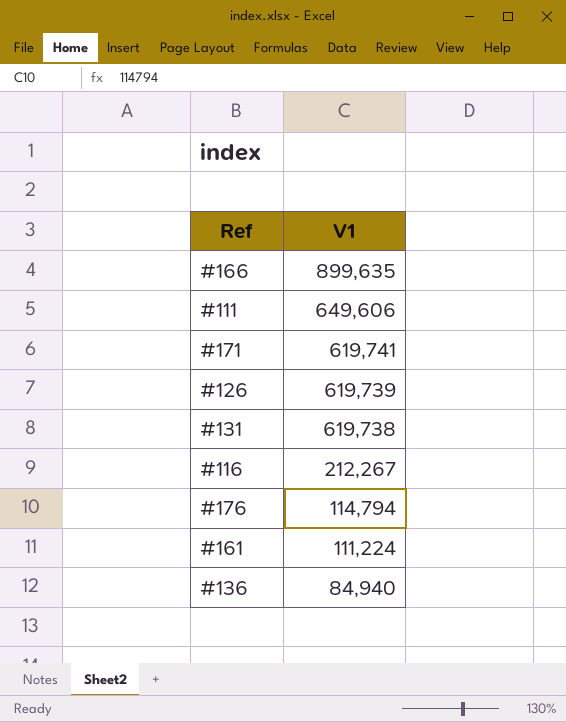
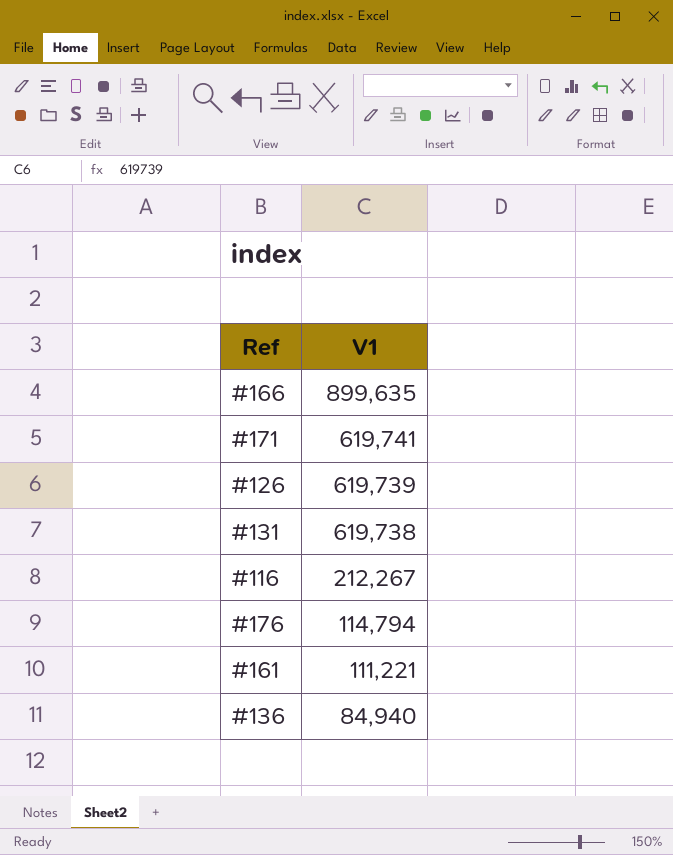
row #111: 649,606 -> none
#161 | V1: 111,224 -> 111,221

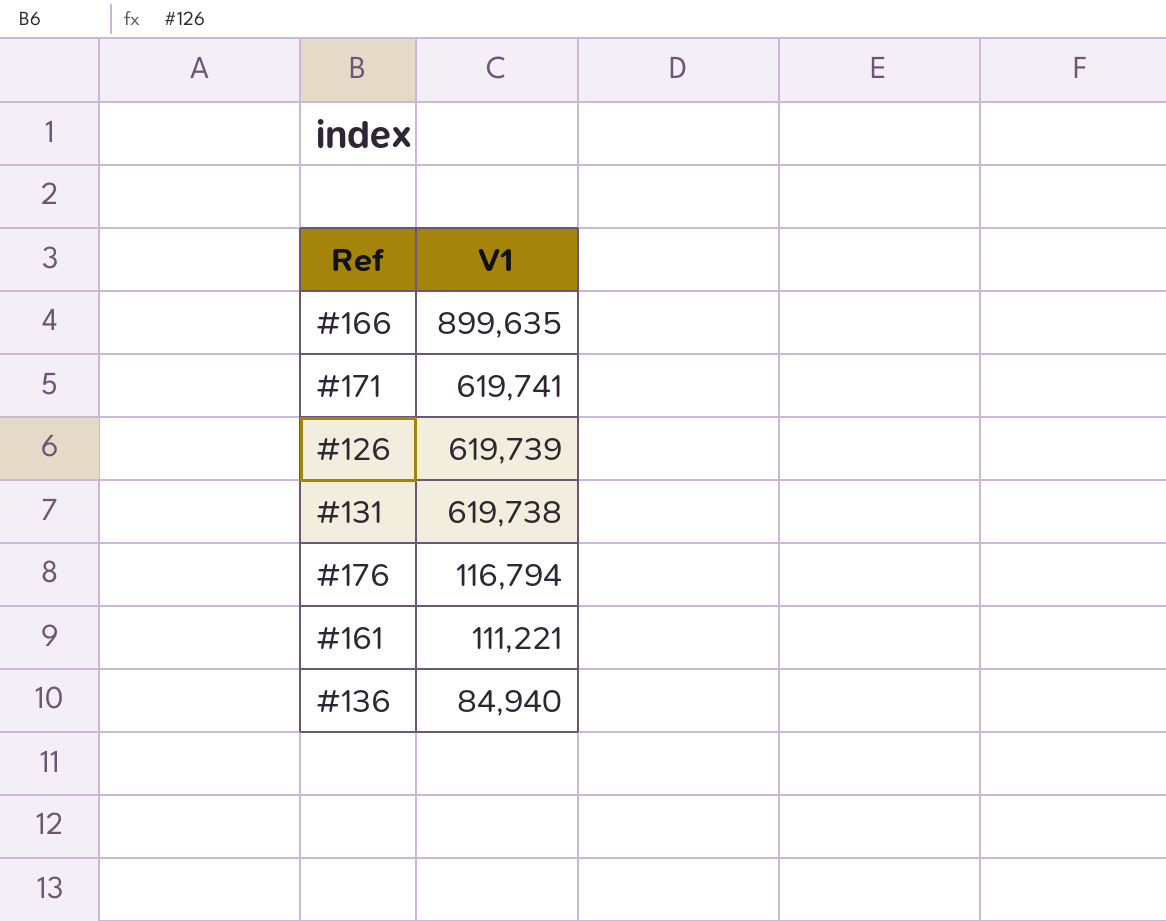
row #116: 212,267 -> none
#176 | V1: 114,794 -> 116,794

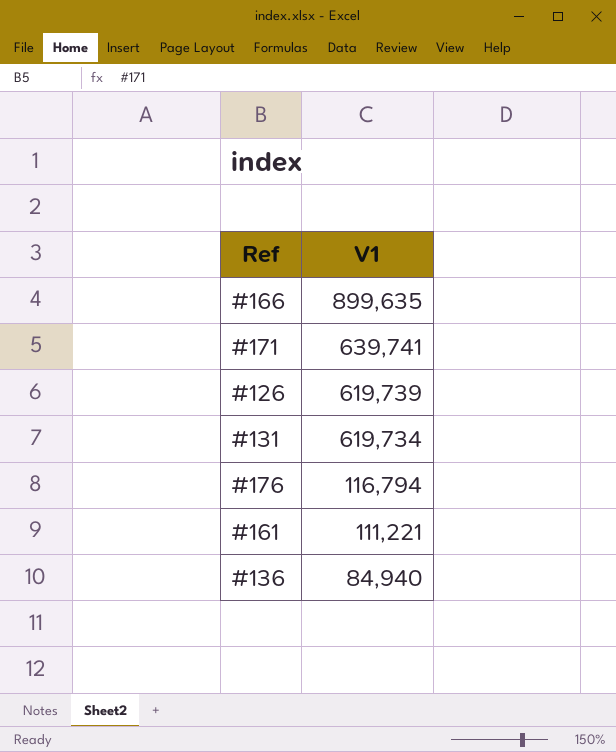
#171 | V1: 619,741 -> 639,741
#131 | V1: 619,738 -> 619,734

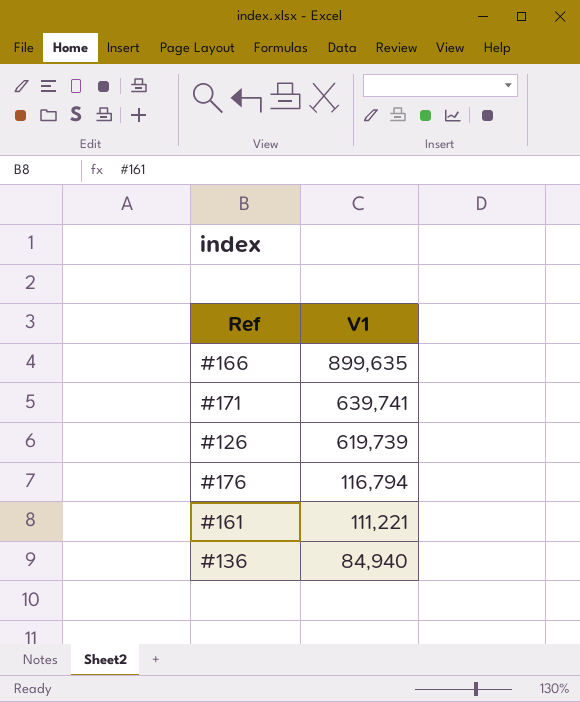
row #131: 619,734 -> none

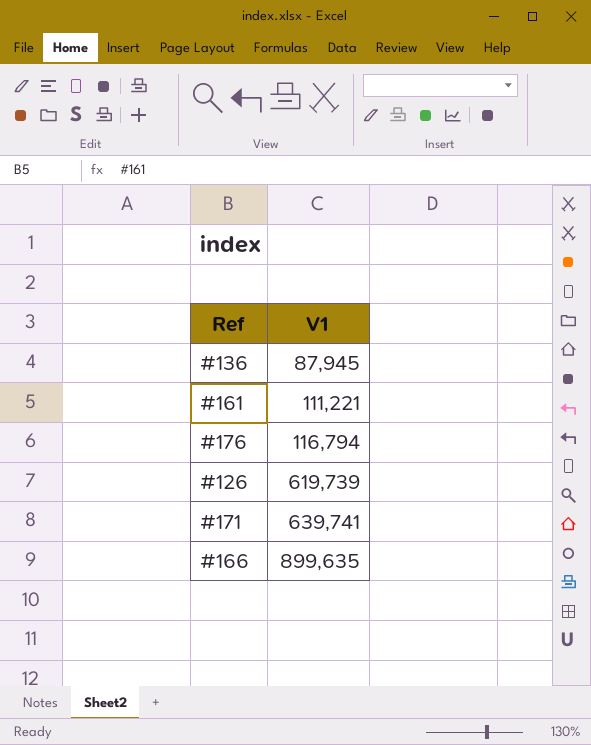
row order: V1 descending -> V1 ascending
#136 | V1: 84,940 -> 87,945

